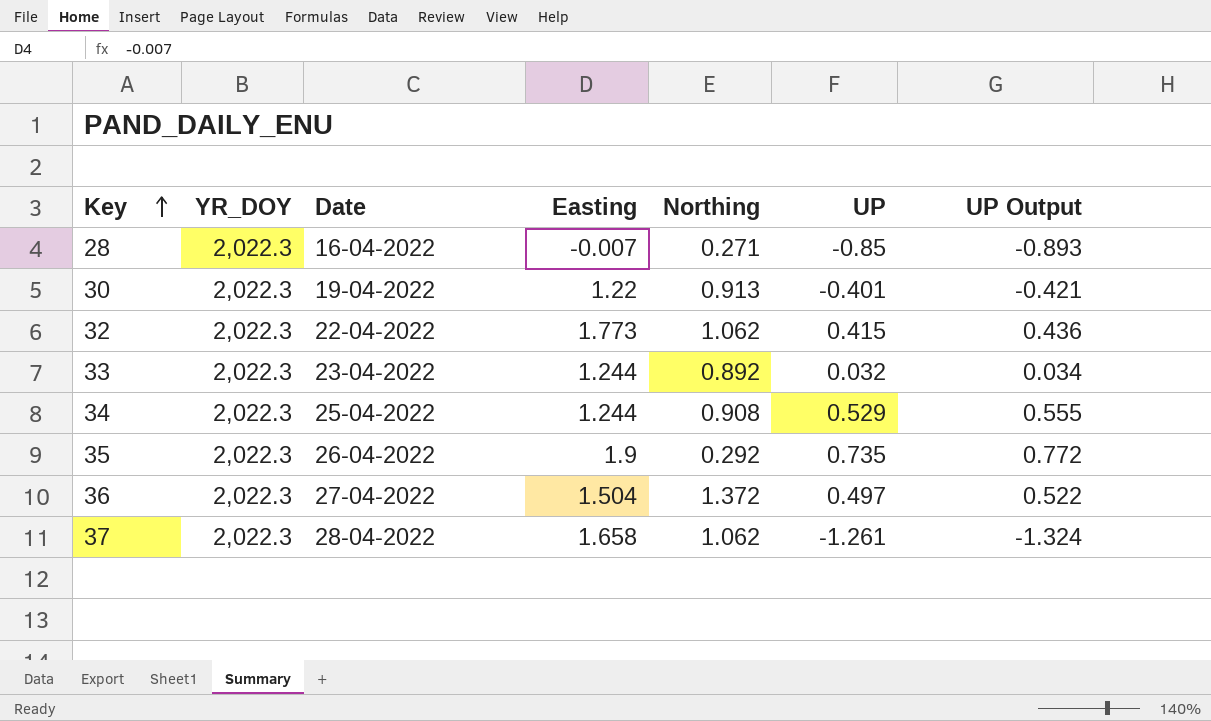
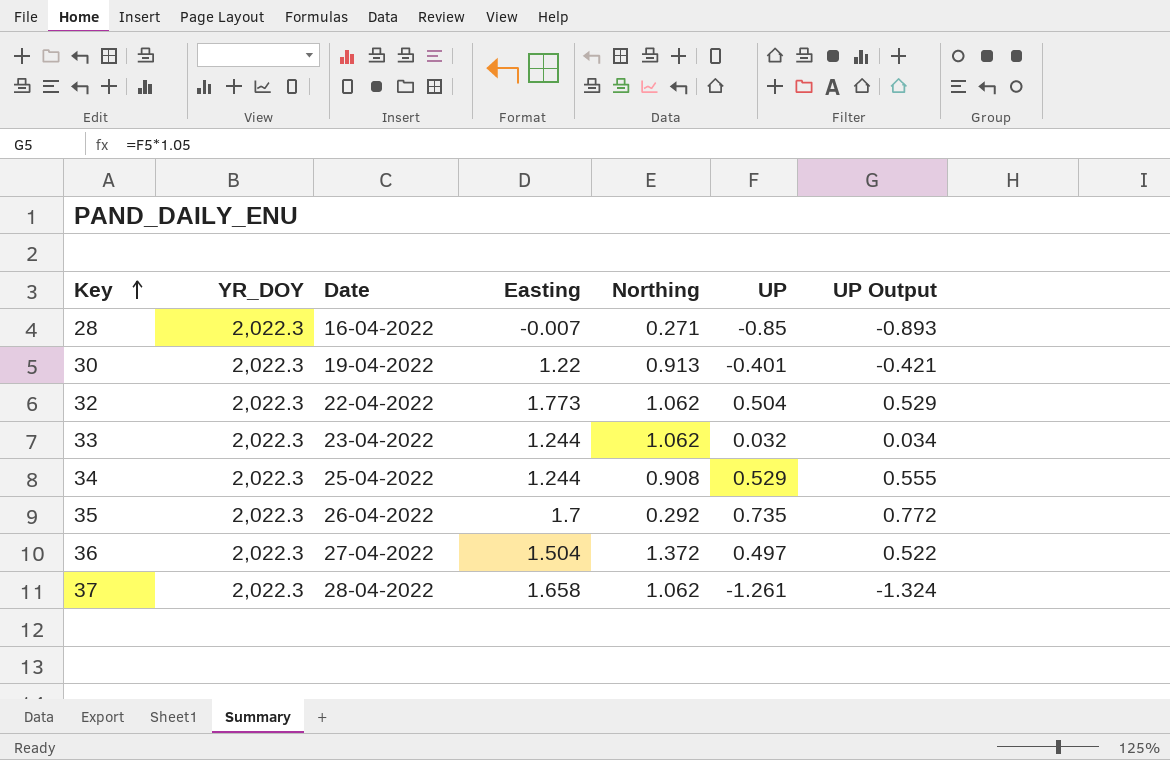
32 | UP: 0.415 -> 0.504
32 | UP Output: 0.436 -> 0.529
33 | Northing: 0.892 -> 1.062
35 | Easting: 1.9 -> 1.7

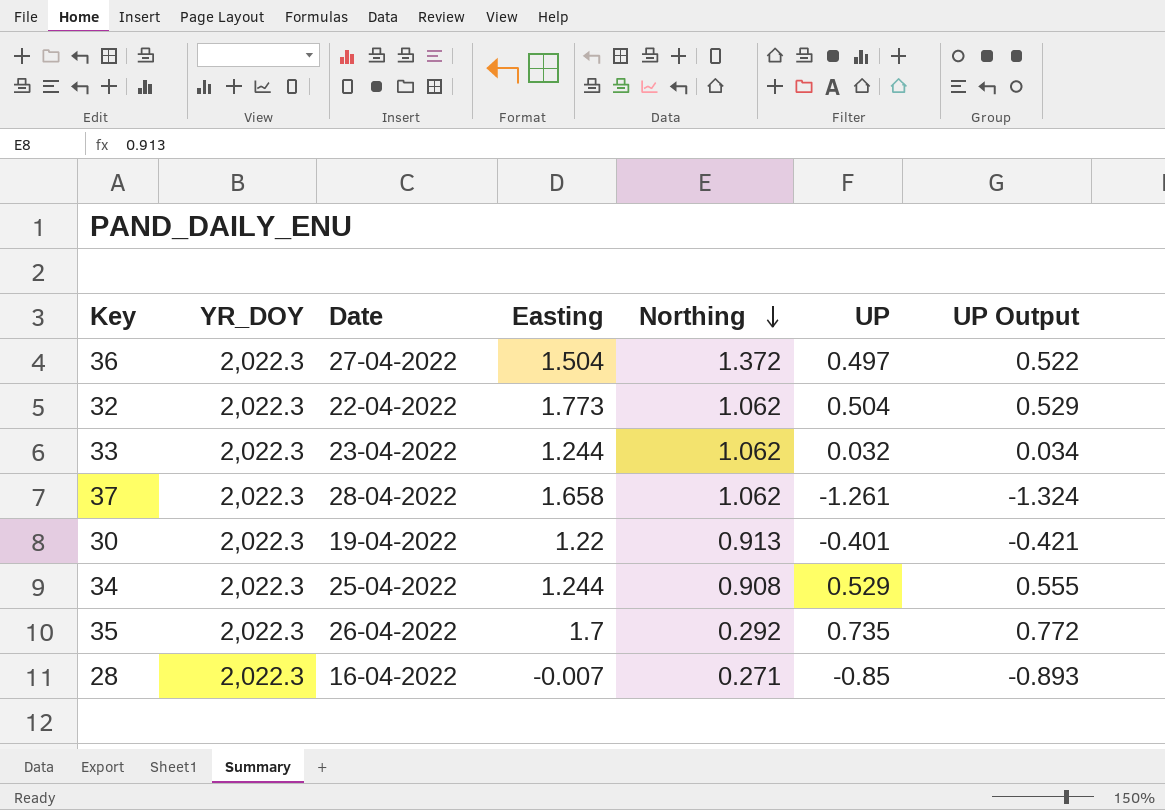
row order: Key ascending -> Northing descending

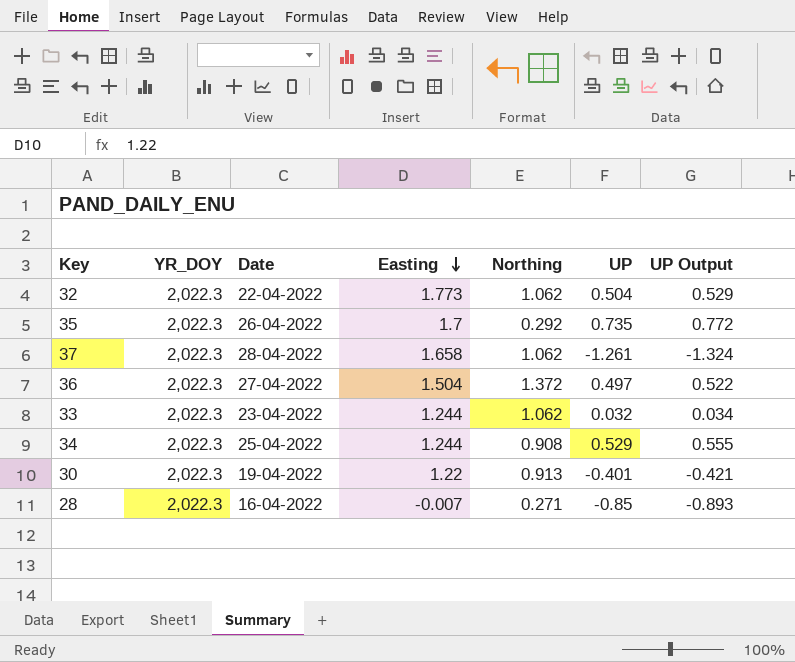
row order: Northing descending -> Easting descending

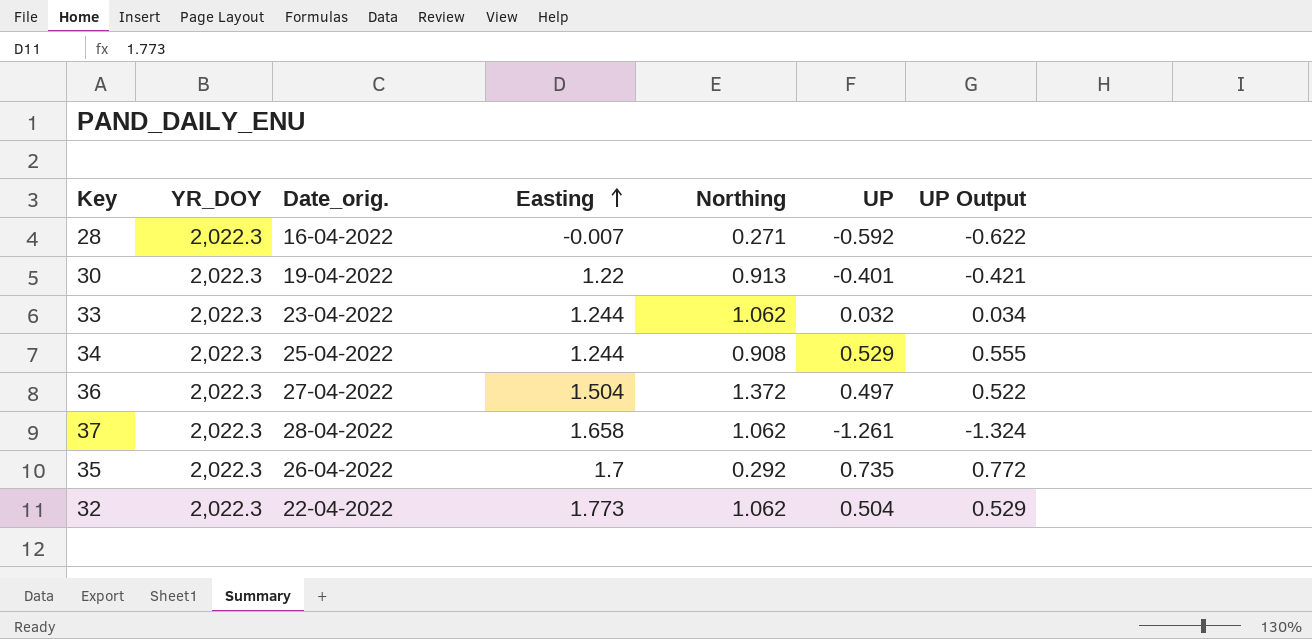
row order: Easting descending -> Easting ascending
column name: Date -> Date_orig.
28 | UP: -0.85 -> -0.592
28 | UP Output: -0.893 -> -0.622

